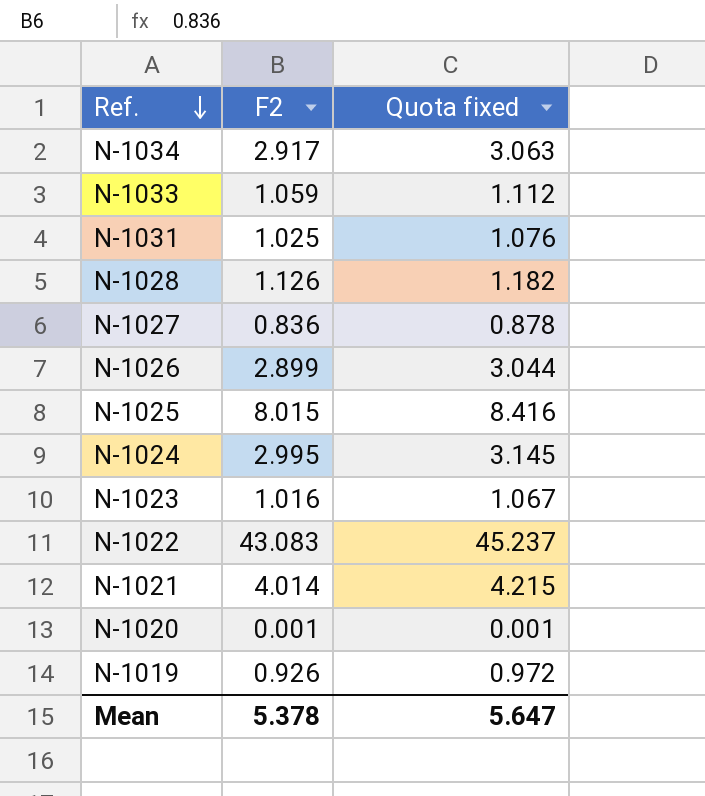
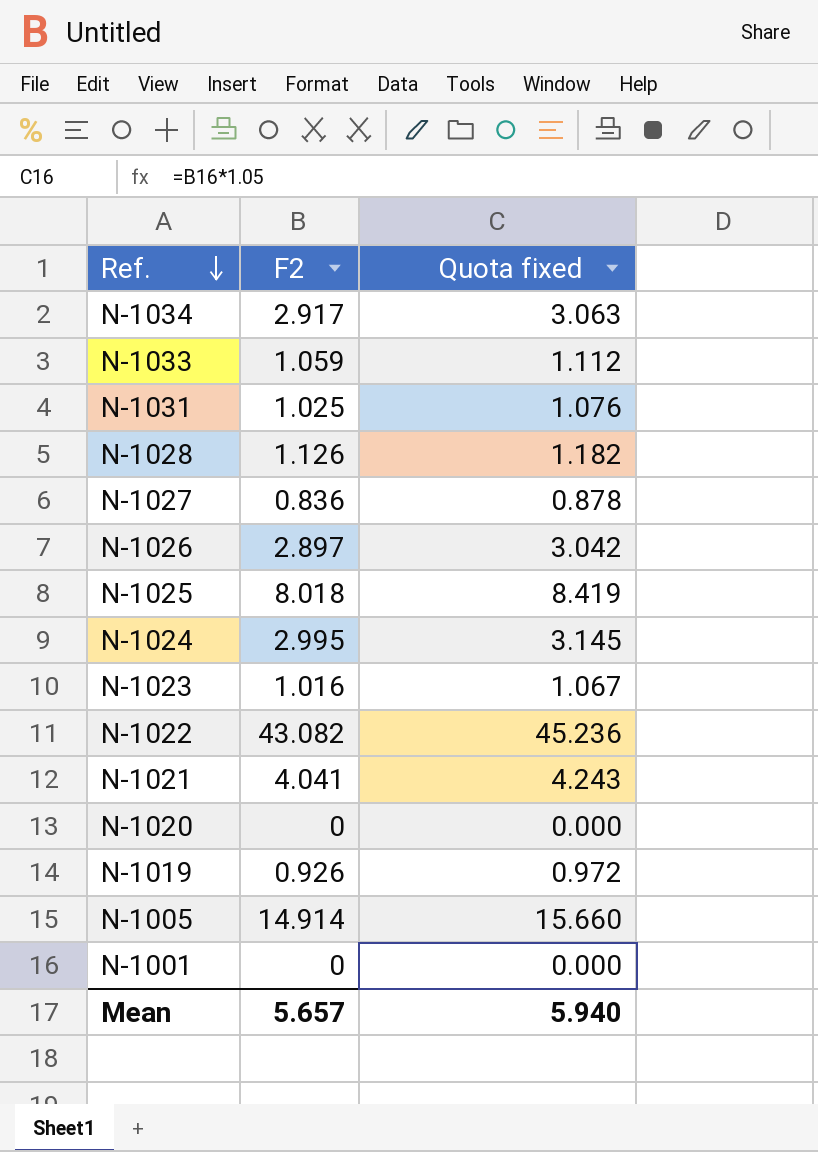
N-1026 | F2: 2.899 -> 2.897
N-1026 | Quota fixed: 3.044 -> 3.042
N-1025 | F2: 8.015 -> 8.018
N-1025 | Quota fixed: 8.416 -> 8.419
N-1022 | F2: 43.083 -> 43.082
N-1022 | Quota fixed: 45.237 -> 45.236
N-1021 | F2: 4.014 -> 4.041
N-1021 | Quota fixed: 4.215 -> 4.243
N-1020 | F2: 0.001 -> 0
N-1020 | Quota fixed: 0.001 -> 0.000
row N-1005: none -> 14.914 | 15.660
row N-1001: none -> 0 | 0.000
Mean | F2: 5.378 -> 5.657
Mean | Quota fixed: 5.647 -> 5.940

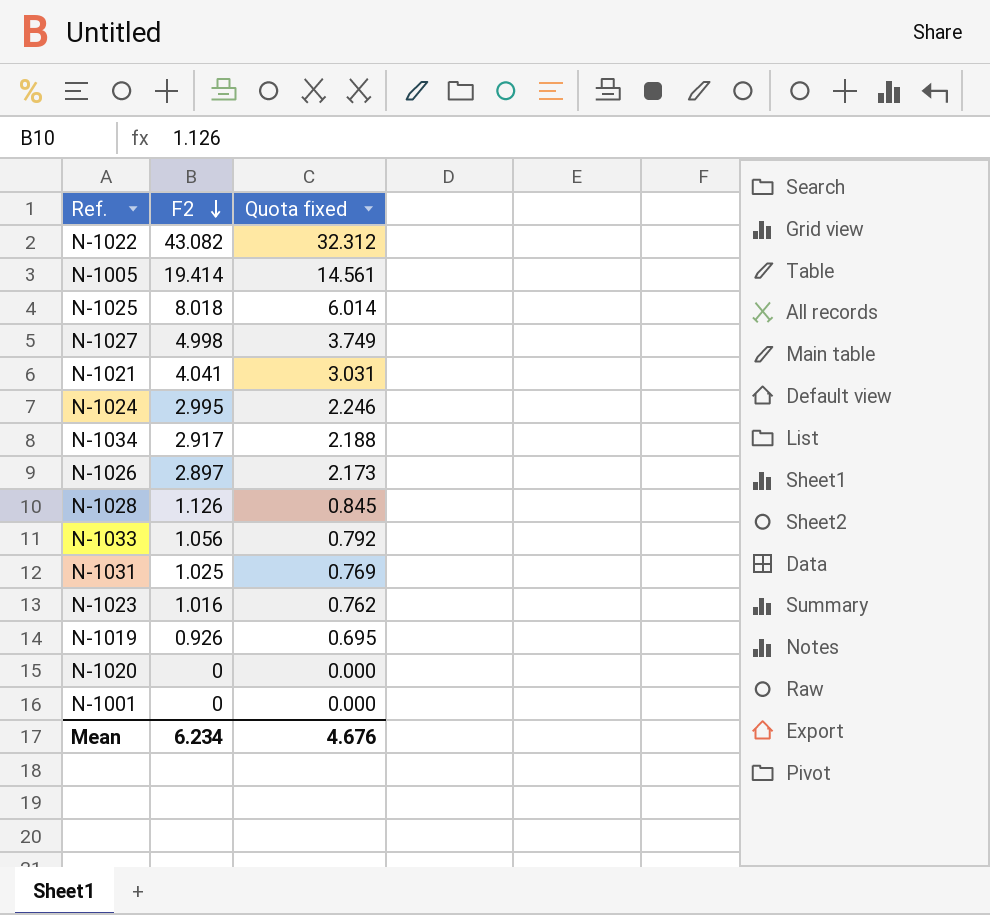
row order: Ref. descending -> F2 descending
column Quota fixed | formula: [F2] * 1.05 -> [F2] * 0.75
N-1005 | F2: 14.914 -> 19.414
N-1027 | F2: 0.836 -> 4.998
N-1033 | F2: 1.059 -> 1.056
Mean | F2: 5.657 -> 6.234
Mean | Quota fixed: 5.940 -> 4.676

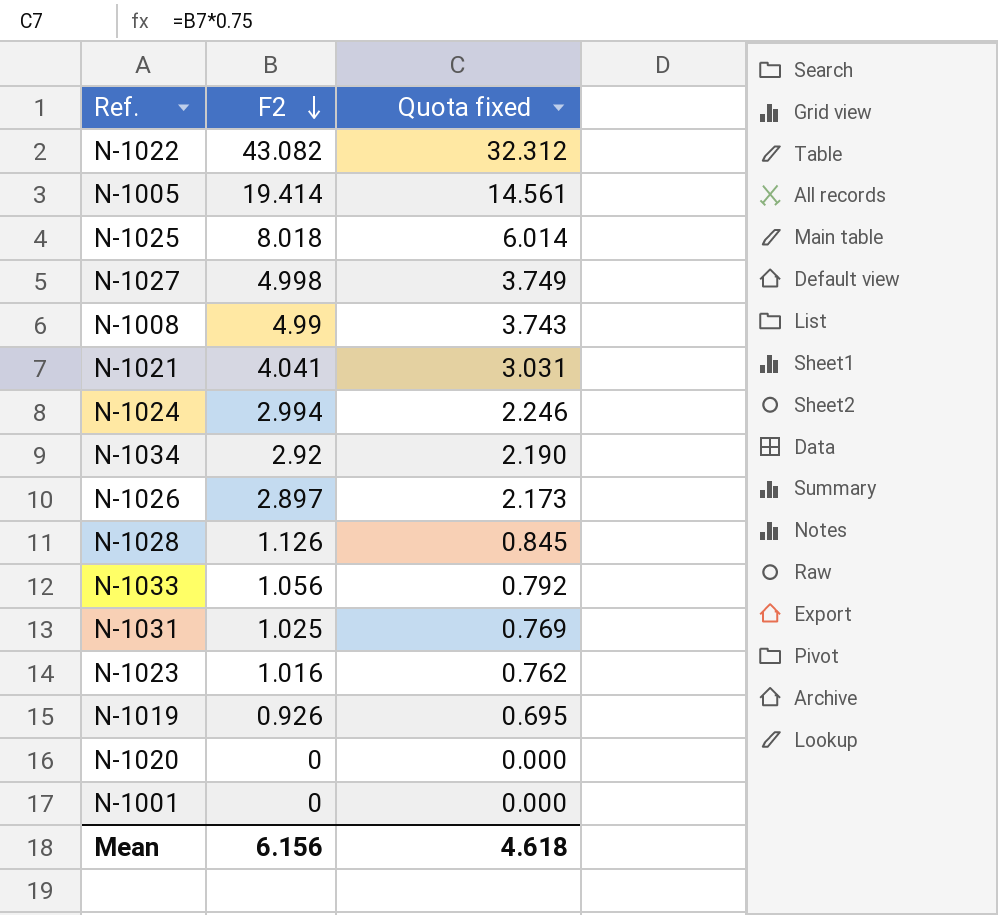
row N-1008: none -> 4.99 | 3.743
N-1024 | F2: 2.995 -> 2.994
N-1034 | F2: 2.917 -> 2.92
N-1034 | Quota fixed: 2.188 -> 2.190
Mean | F2: 6.234 -> 6.156
Mean | Quota fixed: 4.676 -> 4.618

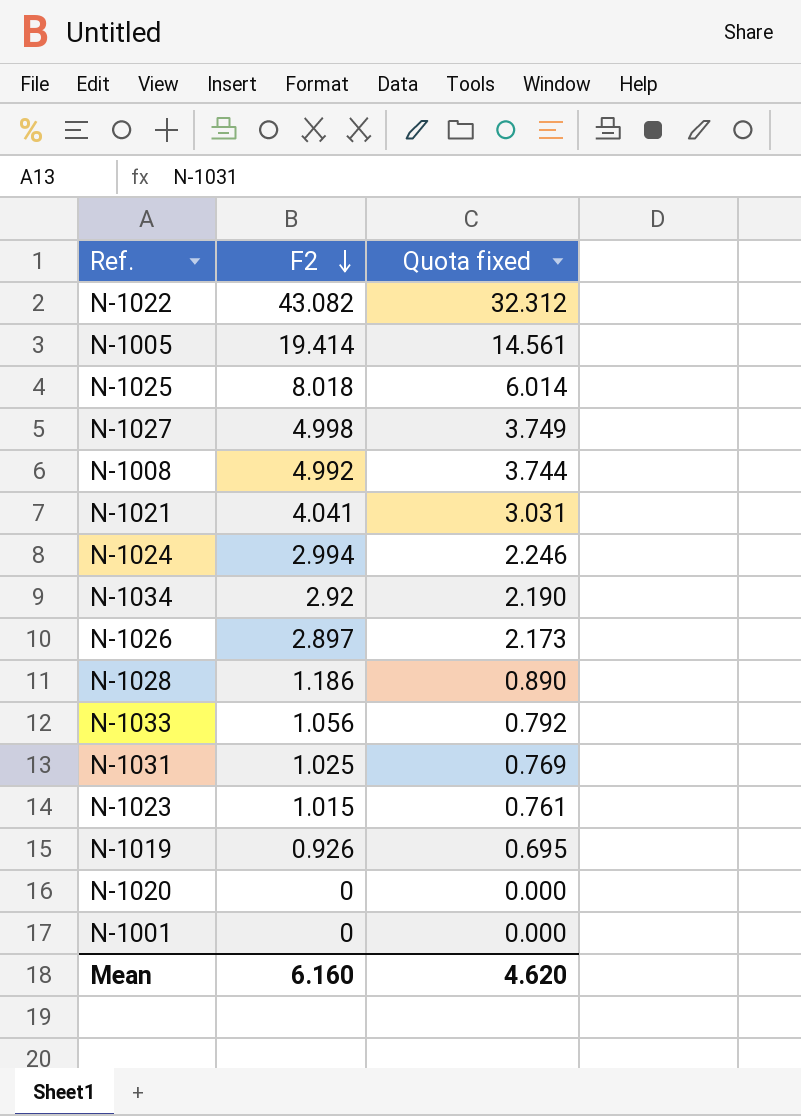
N-1008 | F2: 4.99 -> 4.992
N-1008 | Quota fixed: 3.743 -> 3.744
N-1028 | F2: 1.126 -> 1.186
N-1028 | Quota fixed: 0.845 -> 0.890
N-1023 | F2: 1.016 -> 1.015
N-1023 | Quota fixed: 0.762 -> 0.761
Mean | F2: 6.156 -> 6.160
Mean | Quota fixed: 4.618 -> 4.620

